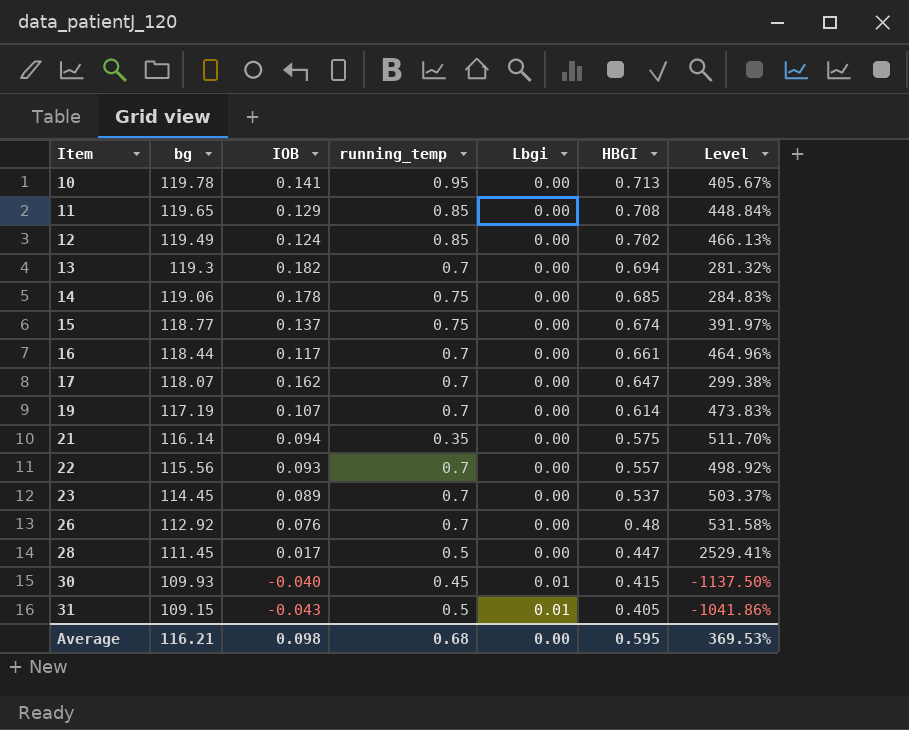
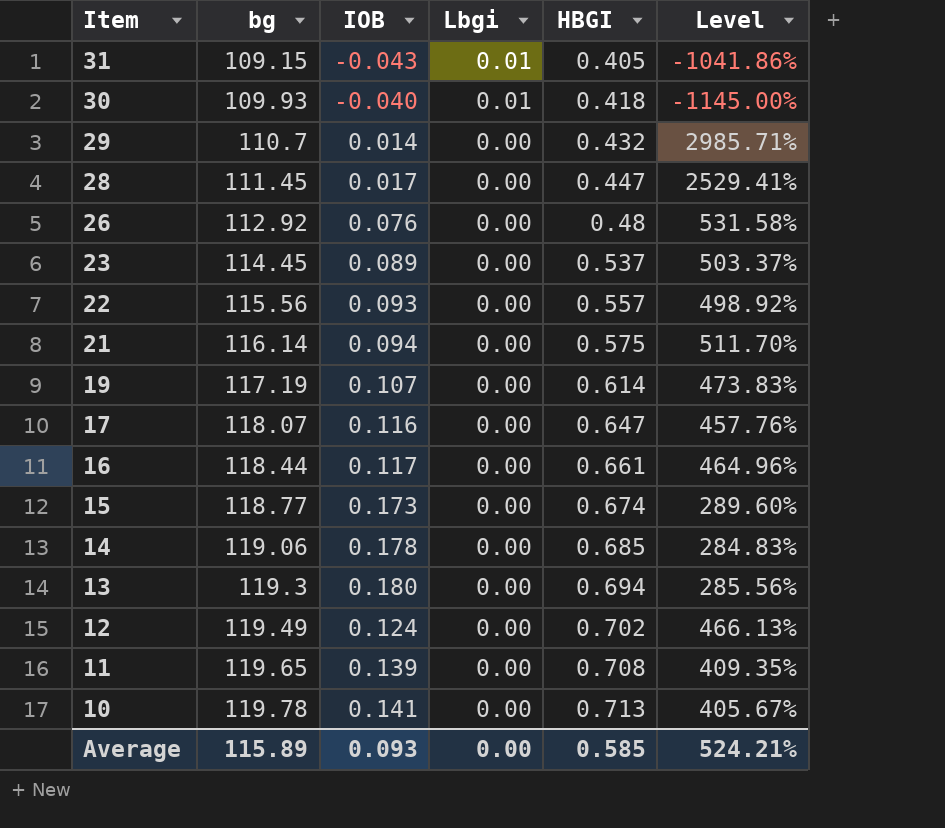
row order: Item ascending -> Item descending
column running_temp | position: 4 -> none
30 | HBGI: 0.415 -> 0.418
30 | Level: -1137.50% -> -1145.00%
row 29: none -> 110.7 | 0.014 | 0.00 | 0.432 | 2985.71%
17 | IOB: 0.162 -> 0.116
17 | Level: 299.38% -> 457.76%
15 | IOB: 0.137 -> 0.173
15 | Level: 391.97% -> 289.60%
13 | IOB: 0.182 -> 0.180
13 | Level: 281.32% -> 285.56%
11 | IOB: 0.129 -> 0.139
11 | Level: 448.84% -> 409.35%
Average | bg: 116.21 -> 115.89
Average | IOB: 0.098 -> 0.093
Average | HBGI: 0.595 -> 0.585
Average | Level: 369.53% -> 524.21%

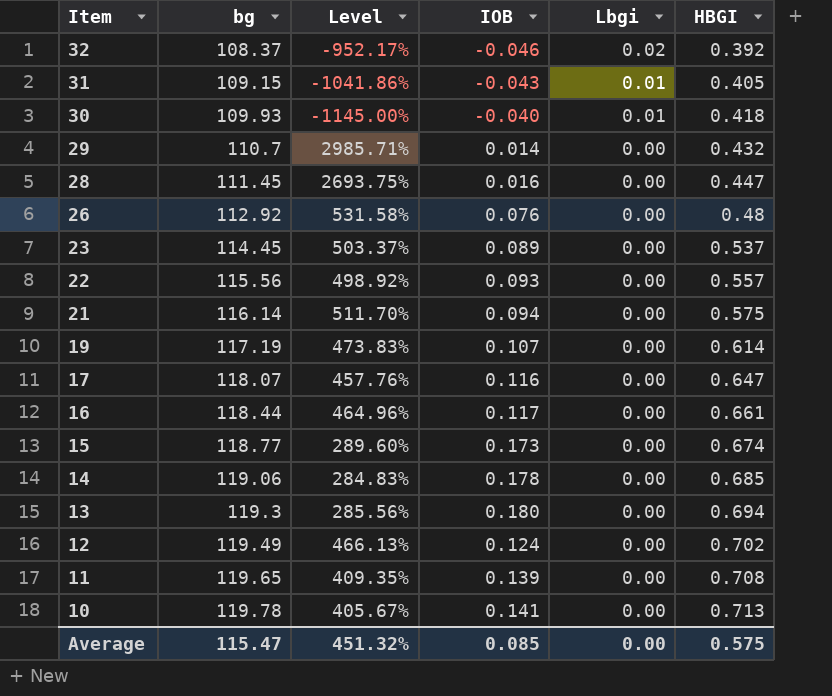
column Level | position: 6 -> 3
row 32: none -> 108.37 | -952.17% | -0.046 | 0.02 | 0.392
28 | Level: 2529.41% -> 2693.75%
28 | IOB: 0.017 -> 0.016
Average | bg: 115.89 -> 115.47
Average | Level: 524.21% -> 451.32%
Average | IOB: 0.093 -> 0.085
Average | HBGI: 0.585 -> 0.575

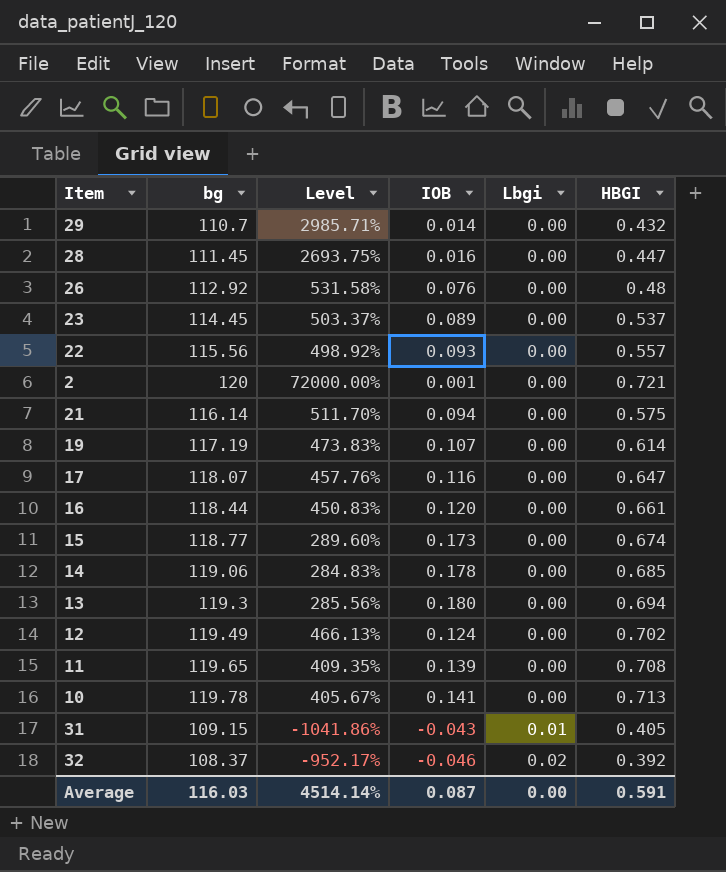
row order: Item descending -> Lbgi ascending
row 30: 109.93 | -1145.00% | -0.040 | 0.01 | 0.418 -> none
row 2: none -> 120 | 72000.00% | 0.001 | 0.00 | 0.721
16 | Level: 464.96% -> 450.83%
16 | IOB: 0.117 -> 0.120
Average | bg: 115.47 -> 116.03
Average | Level: 451.32% -> 4514.14%
Average | IOB: 0.085 -> 0.087
Average | HBGI: 0.575 -> 0.591

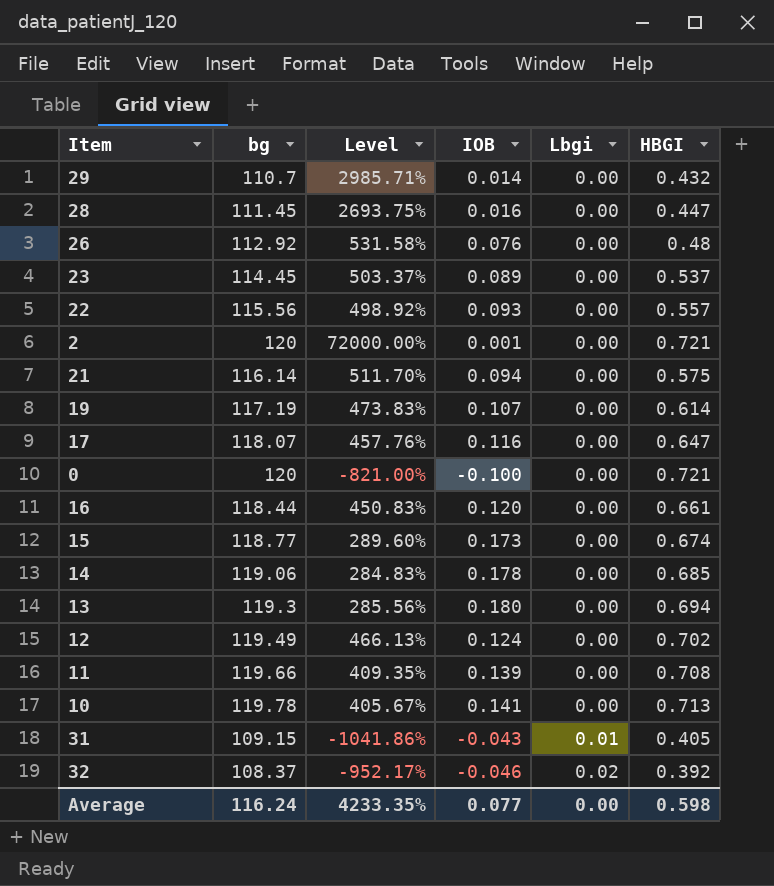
row 0: none -> 120 | -821.00% | -0.100 | 0.00 | 0.721
11 | bg: 119.65 -> 119.66
Average | bg: 116.03 -> 116.24
Average | Level: 4514.14% -> 4233.35%
Average | IOB: 0.087 -> 0.077
Average | HBGI: 0.591 -> 0.598

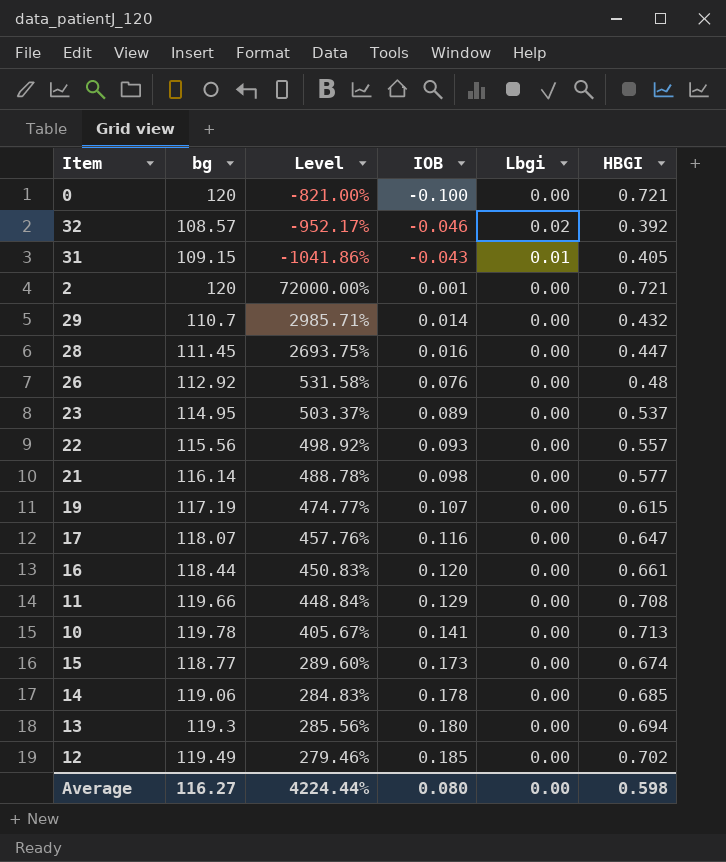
row order: Lbgi ascending -> IOB ascending
32 | bg: 108.37 -> 108.57
23 | bg: 114.45 -> 114.95
21 | Level: 511.70% -> 488.78%
21 | IOB: 0.094 -> 0.098
21 | HBGI: 0.575 -> 0.577
19 | Level: 473.83% -> 474.77%
19 | HBGI: 0.614 -> 0.615
11 | Level: 409.35% -> 448.84%
11 | IOB: 0.139 -> 0.129
12 | Level: 466.13% -> 279.46%
12 | IOB: 0.124 -> 0.185
Average | bg: 116.24 -> 116.27
Average | Level: 4233.35% -> 4224.44%
Average | IOB: 0.077 -> 0.080

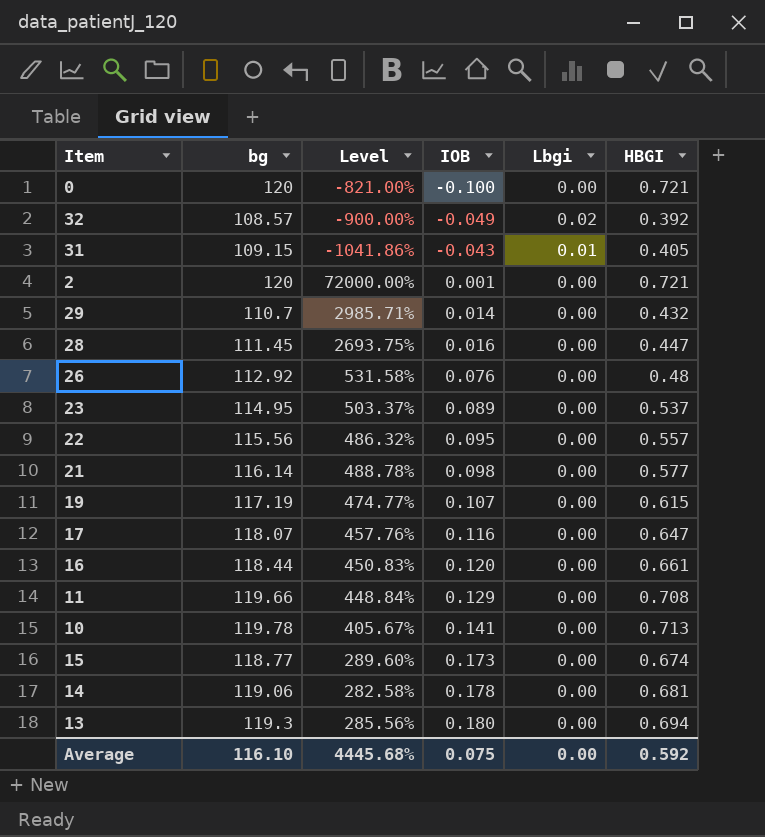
row 12: 119.49 | 279.46% | 0.185 | 0.00 | 0.702 -> none
32 | Level: -952.17% -> -900.00%
32 | IOB: -0.046 -> -0.049
22 | Level: 498.92% -> 486.32%
22 | IOB: 0.093 -> 0.095
14 | Level: 284.83% -> 282.58%
14 | HBGI: 0.685 -> 0.681
Average | bg: 116.27 -> 116.10
Average | Level: 4224.44% -> 4445.68%
Average | IOB: 0.080 -> 0.075
Average | HBGI: 0.598 -> 0.592

